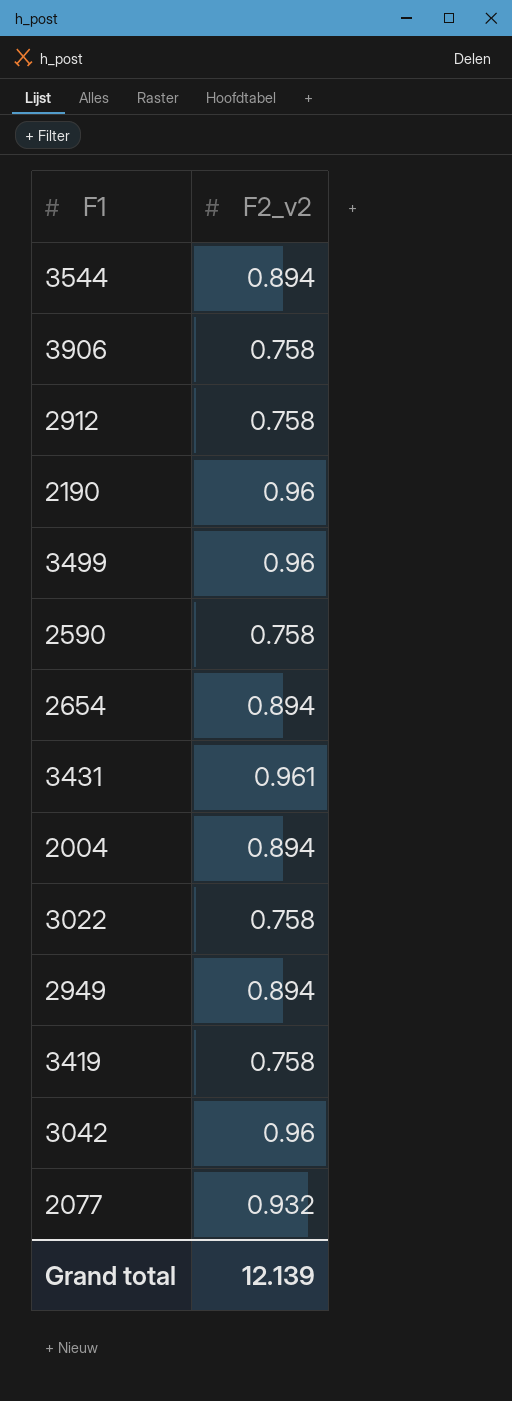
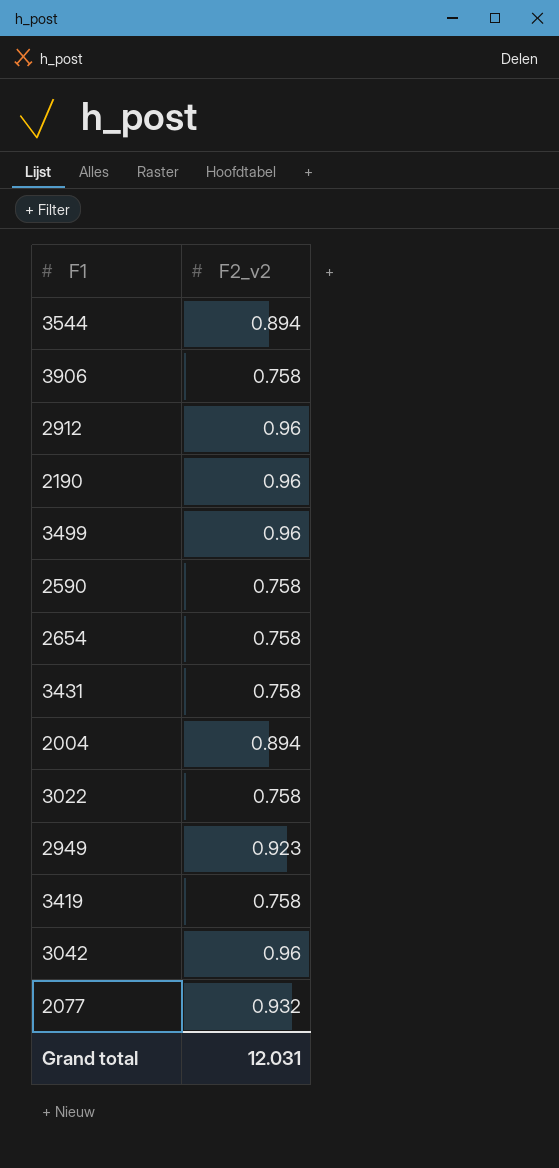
2912 | F2_v2: 0.758 -> 0.96
2654 | F2_v2: 0.894 -> 0.758
3431 | F2_v2: 0.961 -> 0.758
2949 | F2_v2: 0.894 -> 0.923
Grand total | F2_v2: 12.139 -> 12.031

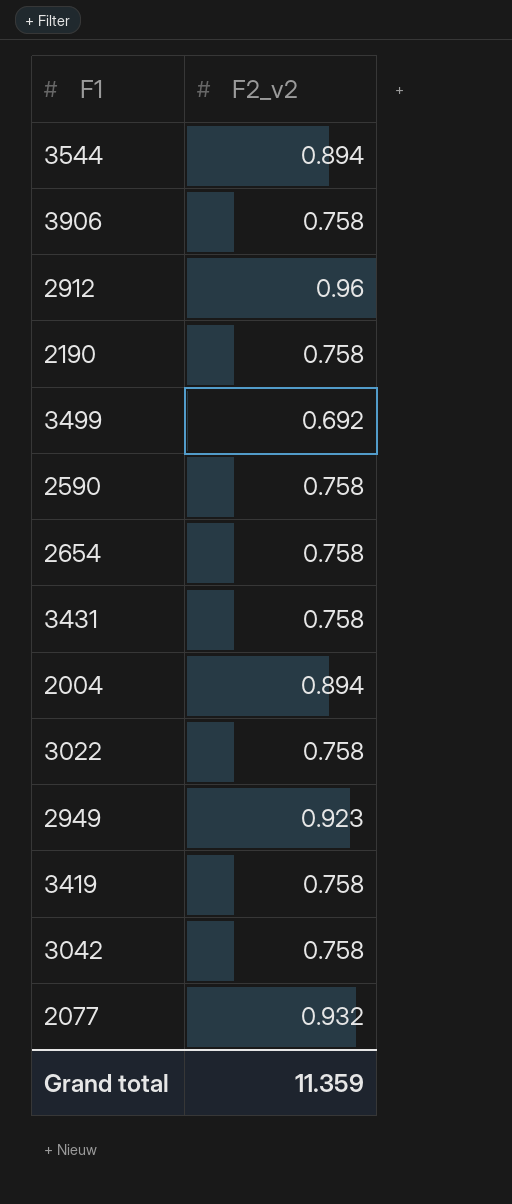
2190 | F2_v2: 0.96 -> 0.758
3499 | F2_v2: 0.96 -> 0.692
3042 | F2_v2: 0.96 -> 0.758
Grand total | F2_v2: 12.031 -> 11.359

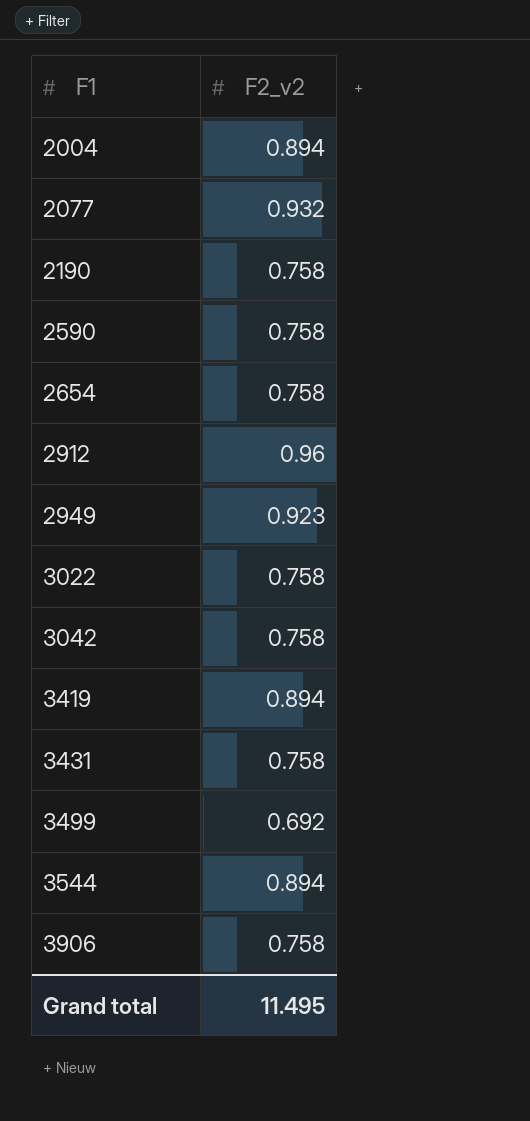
row order: none -> F1 ascending
3419 | F2_v2: 0.758 -> 0.894
Grand total | F2_v2: 11.359 -> 11.495

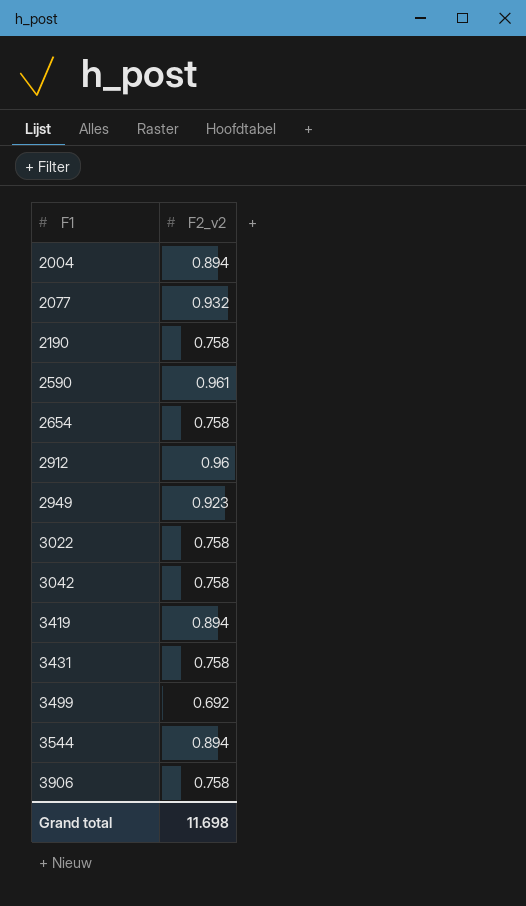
2590 | F2_v2: 0.758 -> 0.961
Grand total | F2_v2: 11.495 -> 11.698

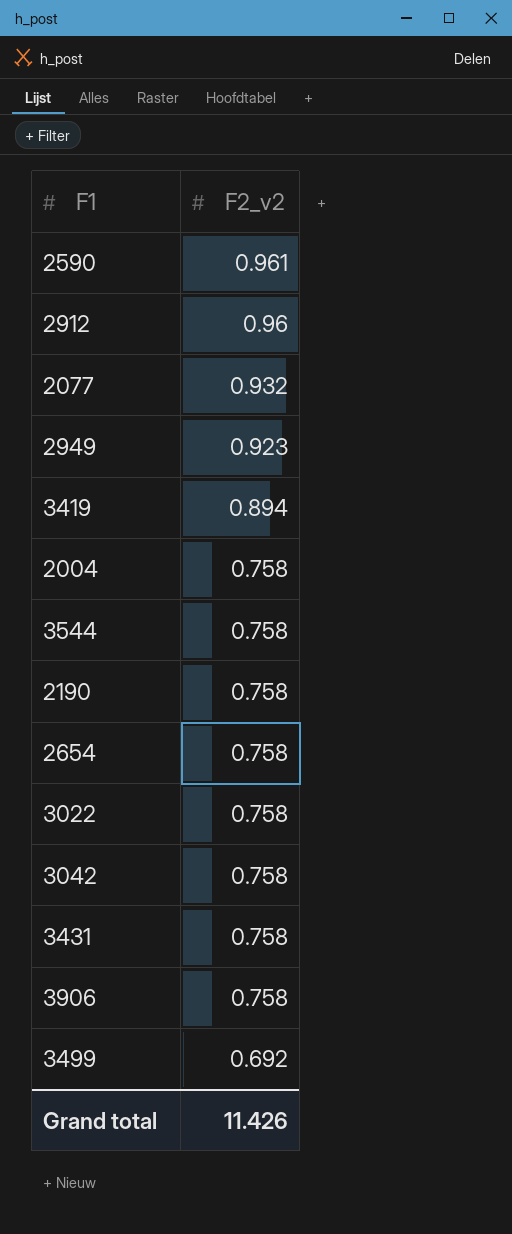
row order: F1 ascending -> F2_v2 descending
2004 | F2_v2: 0.894 -> 0.758
3544 | F2_v2: 0.894 -> 0.758
Grand total | F2_v2: 11.698 -> 11.426

